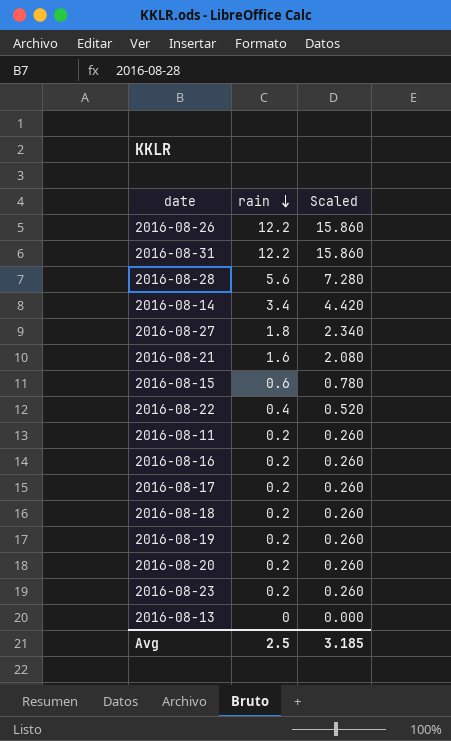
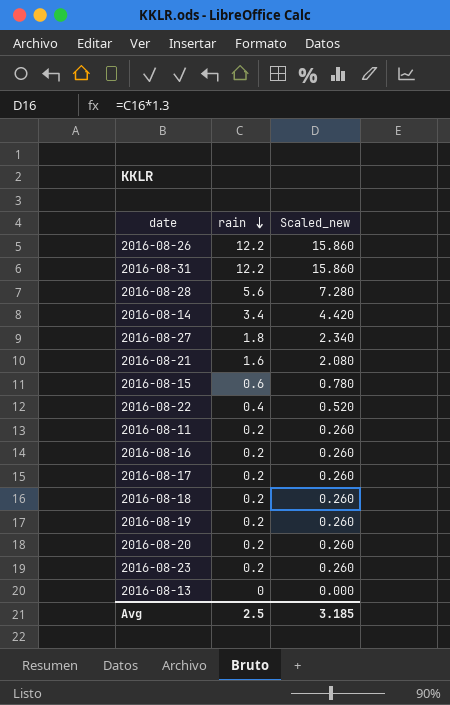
column name: Scaled -> Scaled_new

